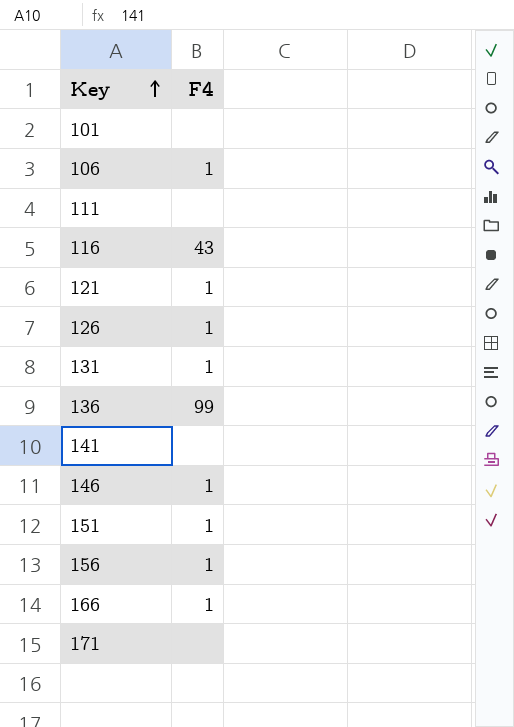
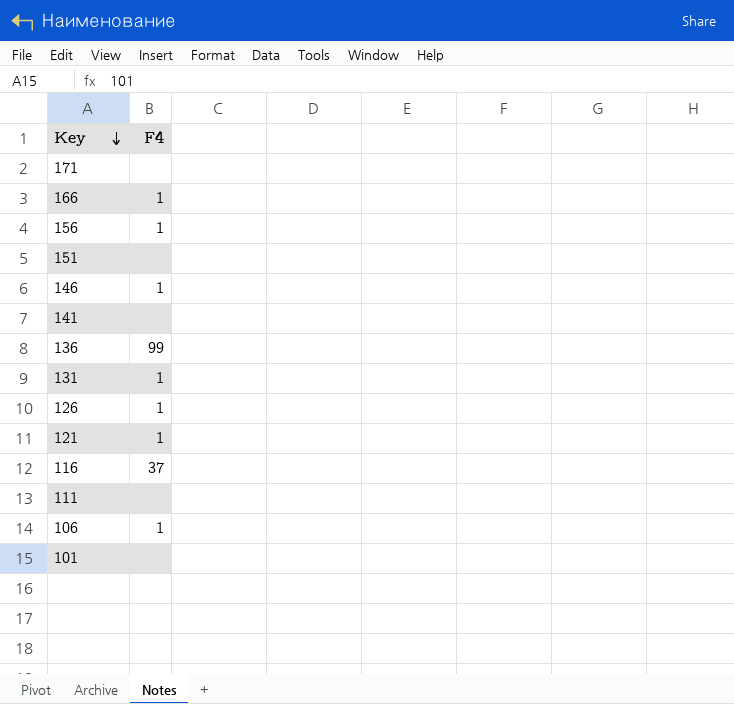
row order: Key ascending -> Key descending
151 | F4: 1 -> none
116 | F4: 43 -> 37

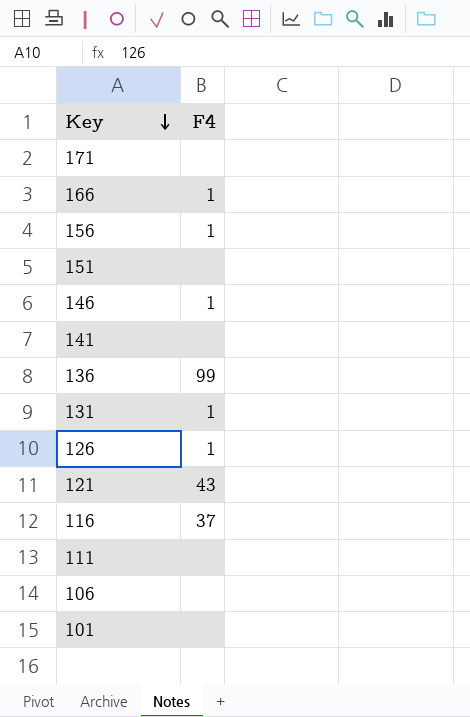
121 | F4: 1 -> 43
106 | F4: 1 -> none

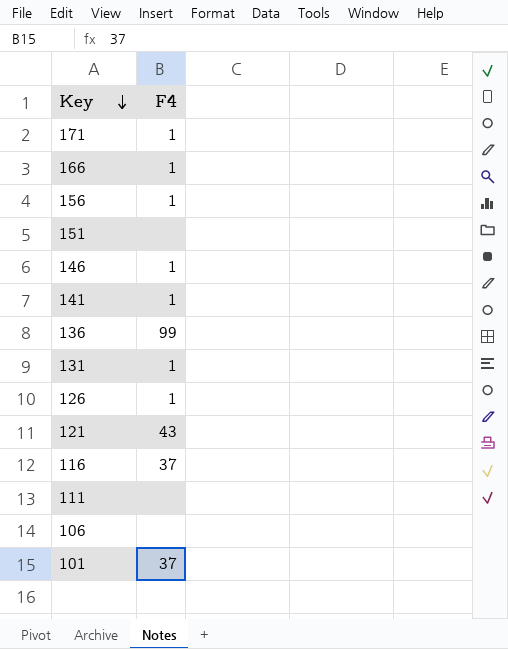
171 | F4: none -> 1
141 | F4: none -> 1
101 | F4: none -> 37

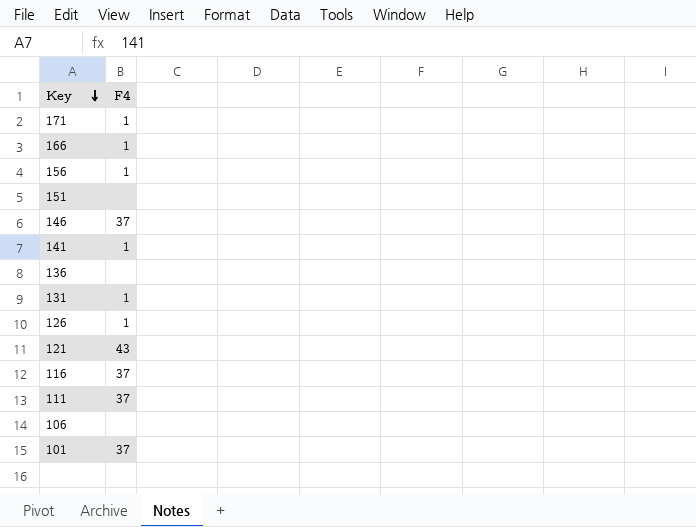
146 | F4: 1 -> 37
136 | F4: 99 -> none
111 | F4: none -> 37

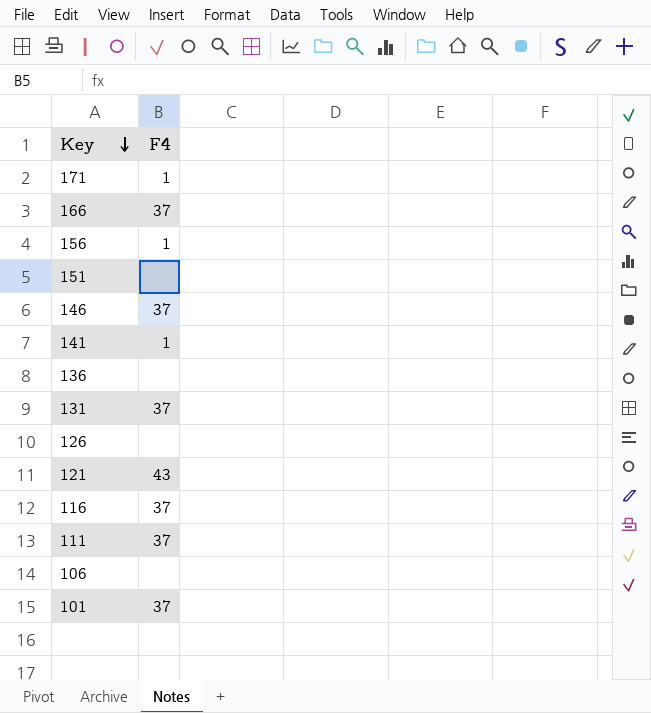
166 | F4: 1 -> 37
131 | F4: 1 -> 37
126 | F4: 1 -> none

